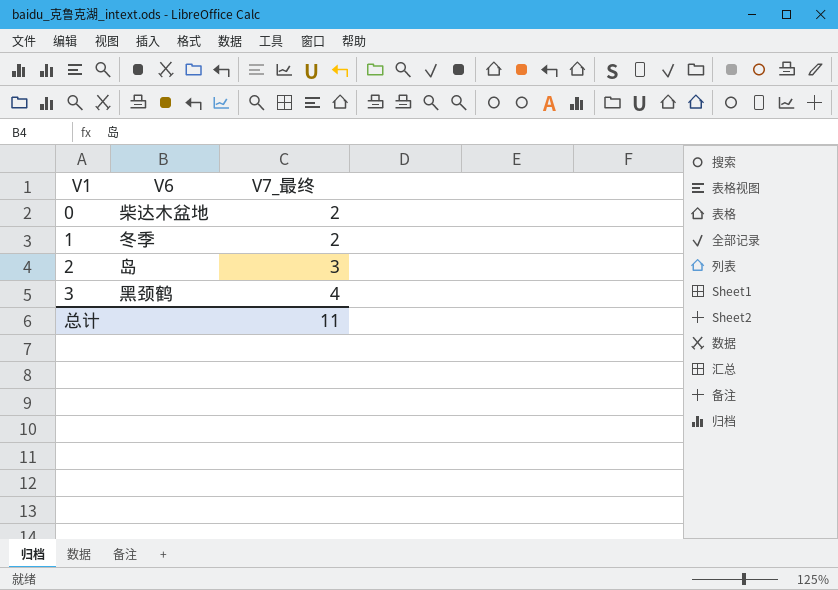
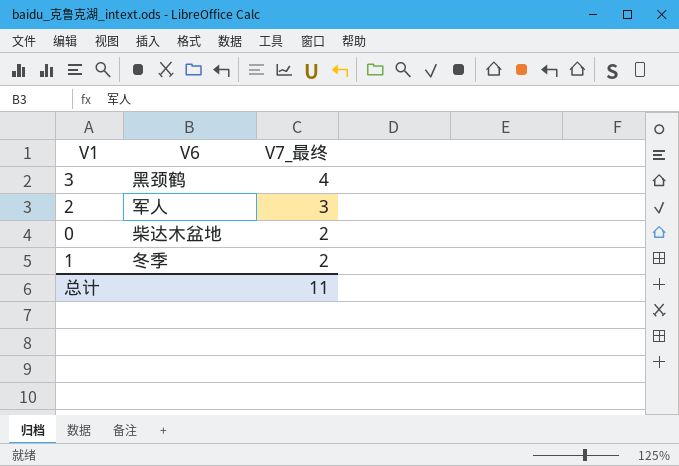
row order: V1 ascending -> V7_最终 descending
2 | V6: 岛 -> 军人

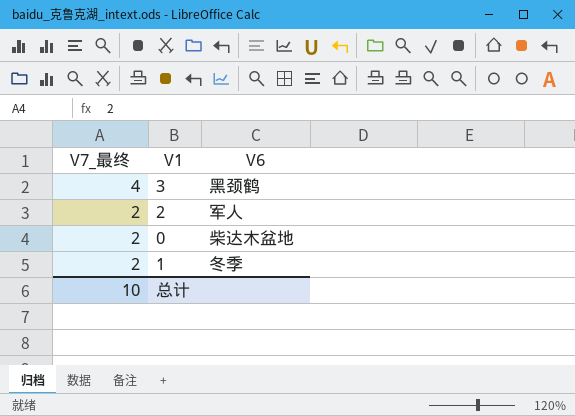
column V7_最终 | position: 3 -> 1
2 | V7_最终: 3 -> 2
总计 | V7_最终: 11 -> 10

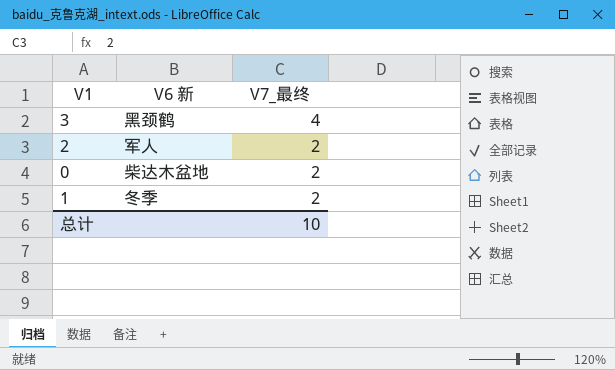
column name: V6 -> V6 新
column V7_最终 | position: 1 -> 3

